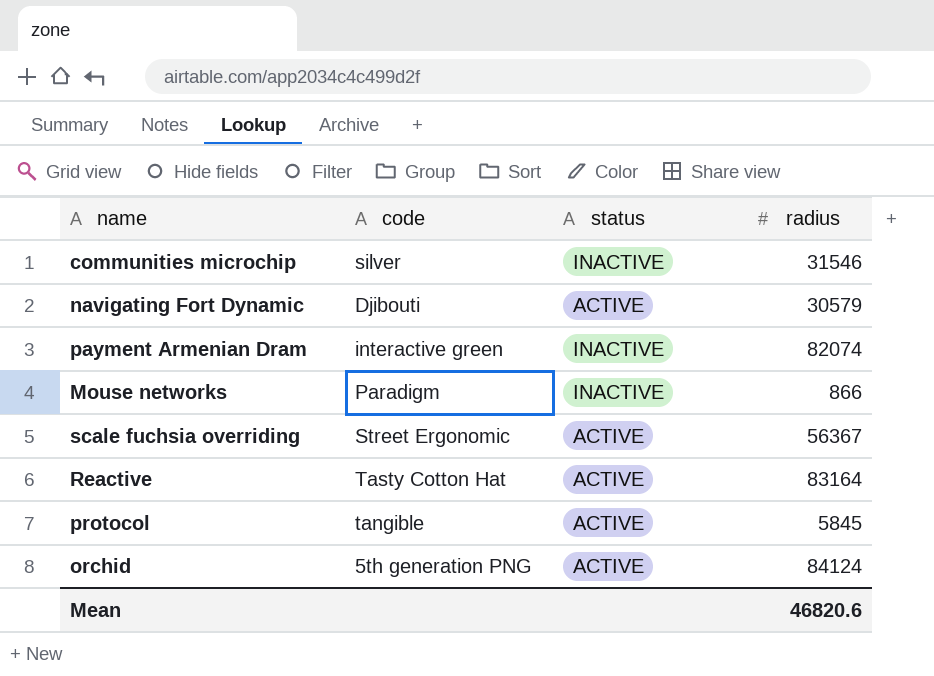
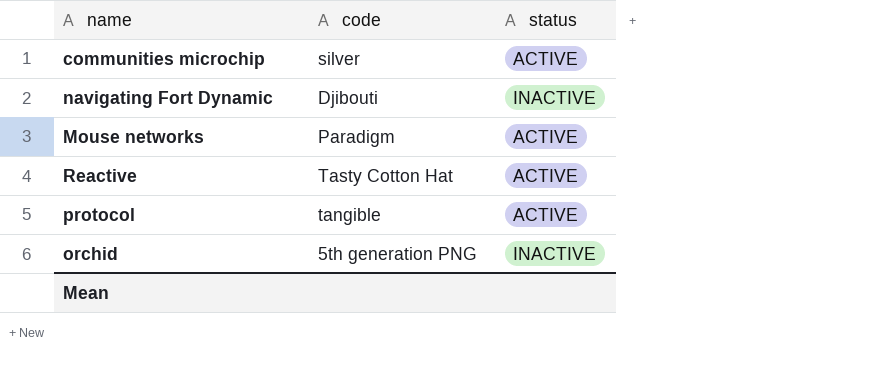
column radius | position: 4 -> none
row payment Armenian Dram: interactive green | INACTIVE | 82074 -> none
row scale fuchsia overriding: Street Ergonomic | ACTIVE | 56367 -> none
communities microchip | status: INACTIVE -> ACTIVE
navigating Fort Dynamic | status: ACTIVE -> INACTIVE
Mouse networks | status: INACTIVE -> ACTIVE
orchid | status: ACTIVE -> INACTIVE

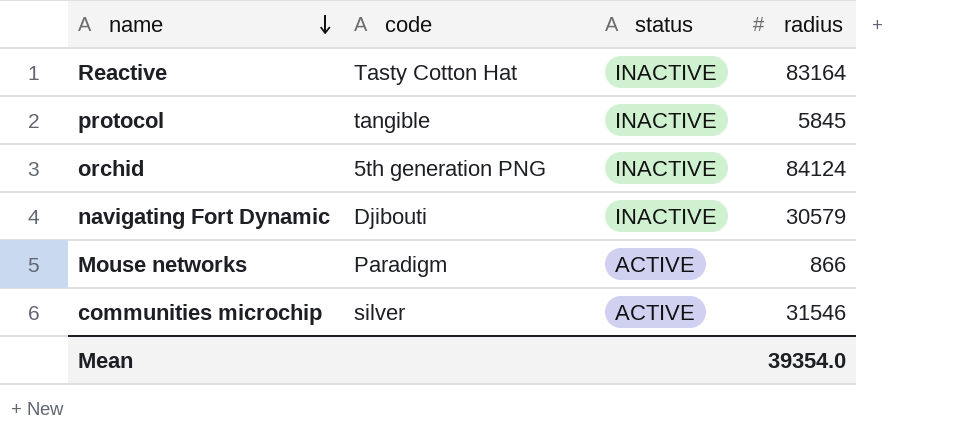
row order: none -> name descending
column radius | position: none -> 4
Reactive | status: ACTIVE -> INACTIVE
protocol | status: ACTIVE -> INACTIVE

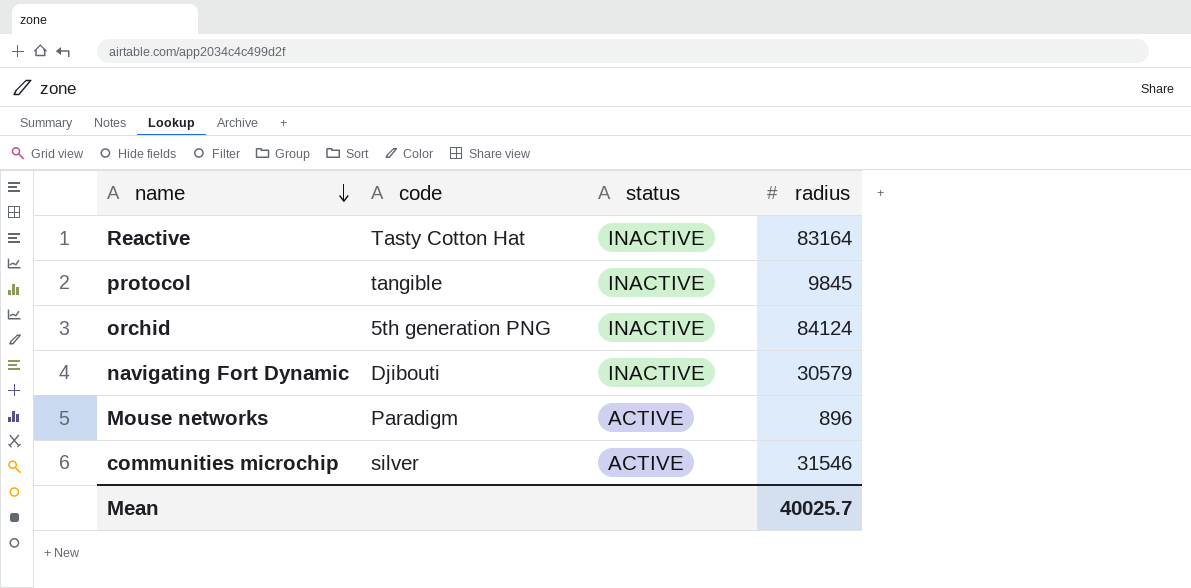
protocol | radius: 5845 -> 9845
Mouse networks | radius: 866 -> 896
Mean | radius: 39354.0 -> 40025.7

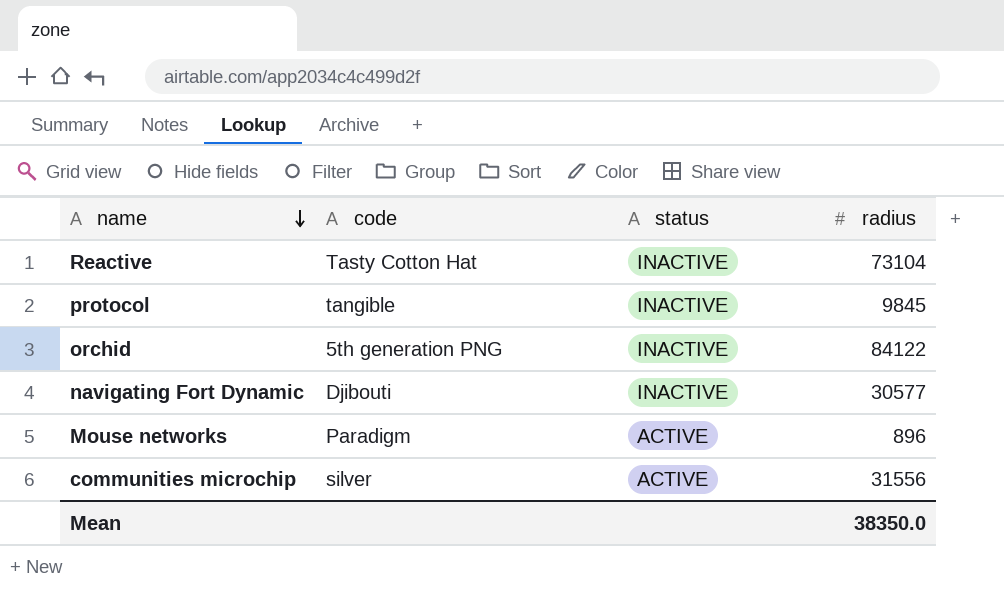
Reactive | radius: 83164 -> 73104
orchid | radius: 84124 -> 84122
navigating Fort Dynamic | radius: 30579 -> 30577
communities microchip | radius: 31546 -> 31556
Mean | radius: 40025.7 -> 38350.0

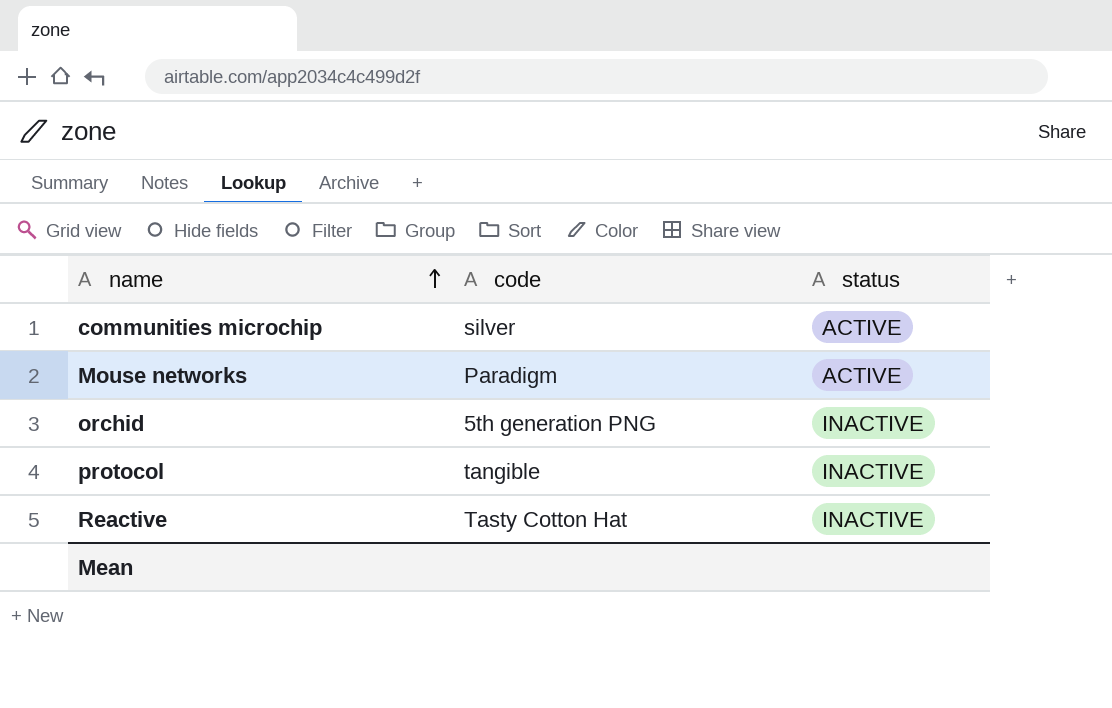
row order: name descending -> name ascending
column radius | position: 4 -> none
row navigating Fort Dynamic: Djibouti | INACTIVE | 30577 -> none

